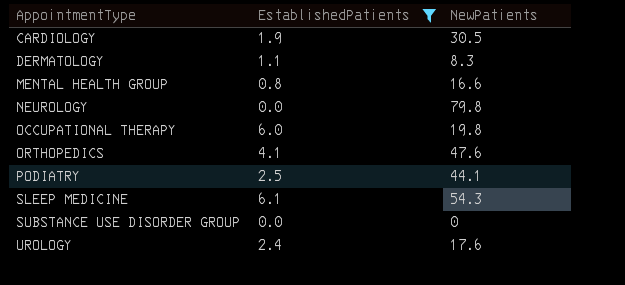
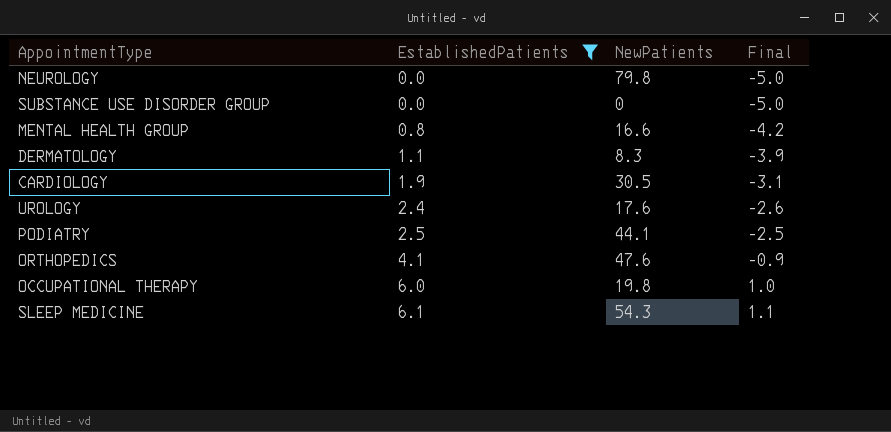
row order: AppointmentType ascending -> EstablishedPatients ascending
column Final | formula: none -> [EstablishedPatients] - 5

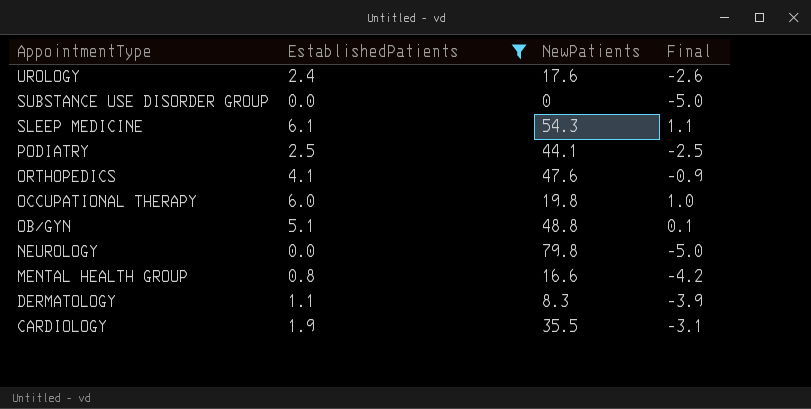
row order: EstablishedPatients ascending -> AppointmentType descending
row OB/GYN: none -> 5.1 | 48.8 | 0.1
CARDIOLOGY | NewPatients: 30.5 -> 35.5

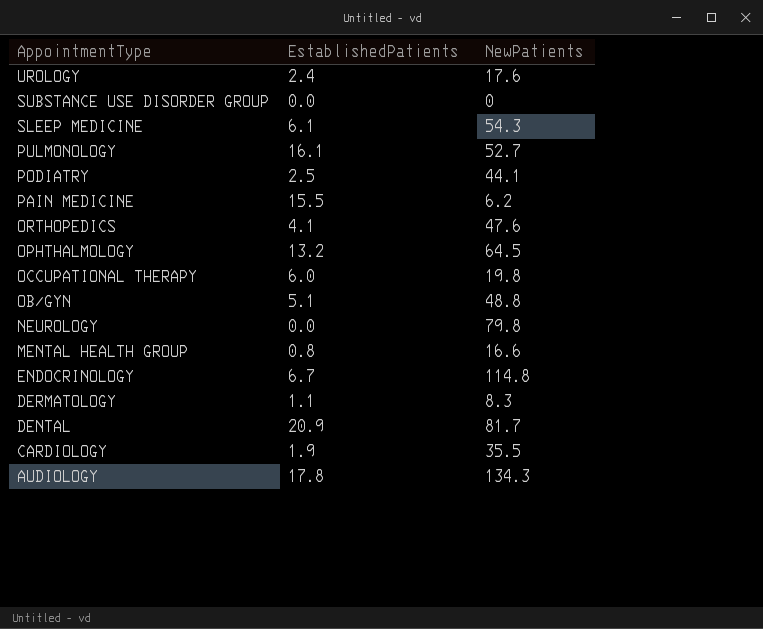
filter: EstablishedPatients <= 6.1 -> none
column Final | formula: [EstablishedPatients] - 5 -> none

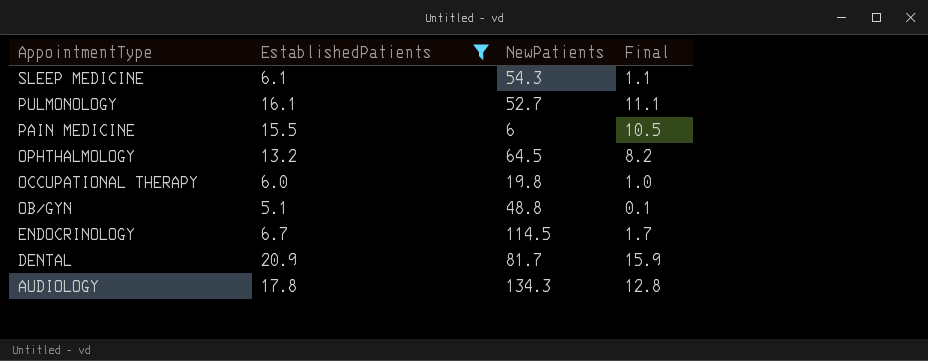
filter: none -> EstablishedPatients >= 5.1
column Final | formula: none -> [EstablishedPatients] - 5
PAIN MEDICINE | NewPatients: 6.2 -> 6
ENDOCRINOLOGY | NewPatients: 114.8 -> 114.5

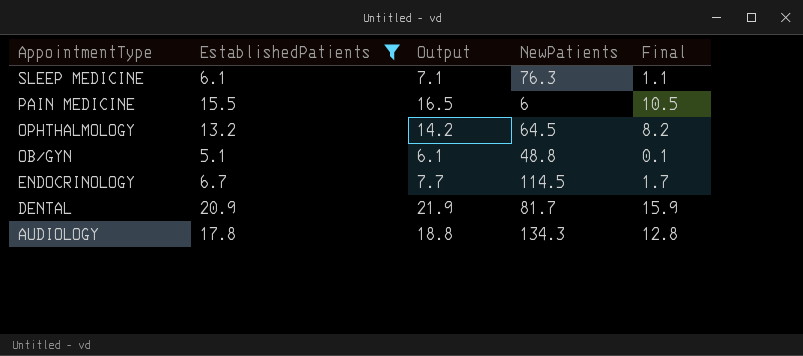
column Output | formula: none -> [EstablishedPatients] + 1
row PULMONOLOGY: 16.1 | 52.7 | 11.1 -> none
row OCCUPATIONAL THERAPY: 6.0 | 19.8 | 1.0 -> none
SLEEP MEDICINE | NewPatients: 54.3 -> 76.3

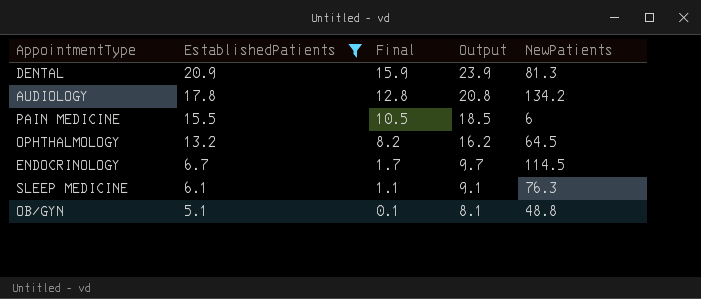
row order: AppointmentType descending -> EstablishedPatients descending
column Final | position: 5 -> 3
column Output | formula: [EstablishedPatients] + 1 -> [EstablishedPatients] + 3
DENTAL | NewPatients: 81.7 -> 81.3
AUDIOLOGY | NewPatients: 134.3 -> 134.2

